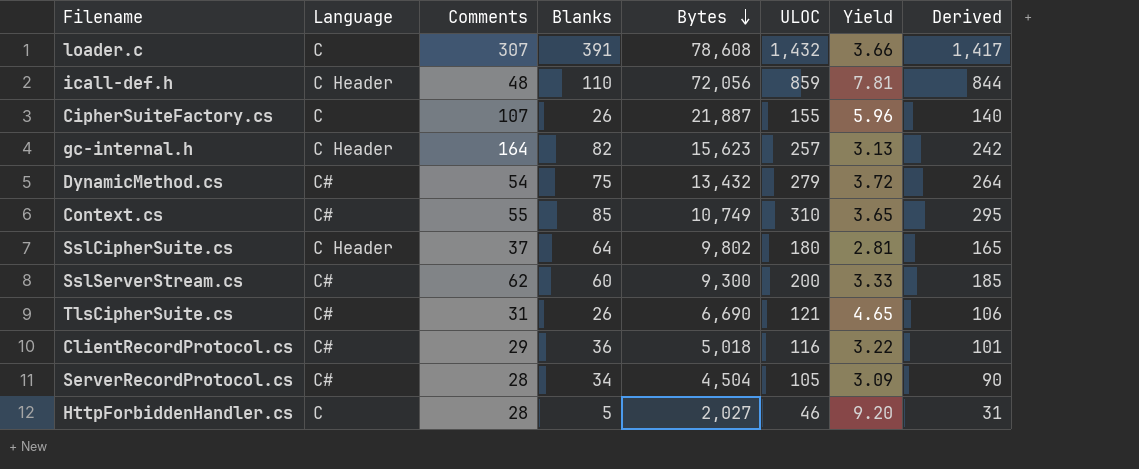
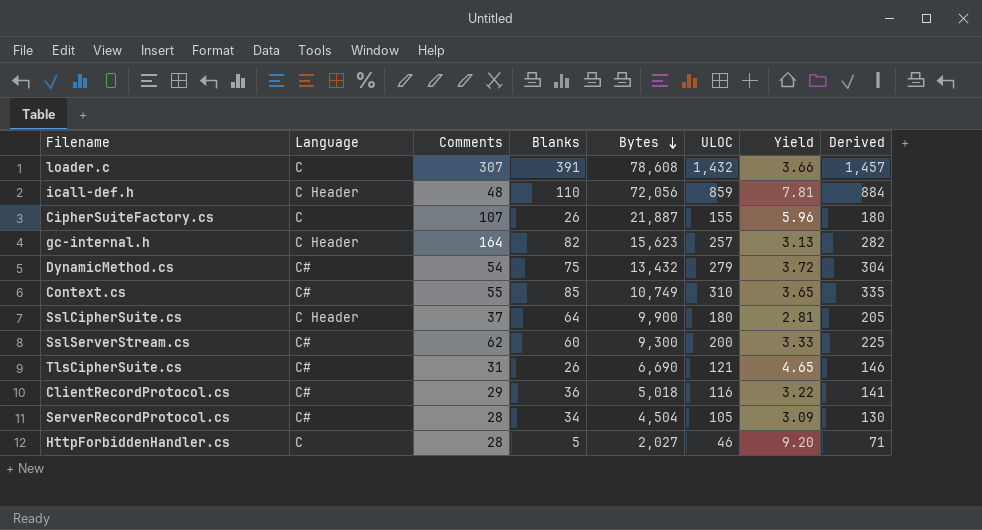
column Derived | formula: [ULOC] - 15 -> [ULOC] + 25
SslCipherSuite.cs | Bytes: 9,802 -> 9,900

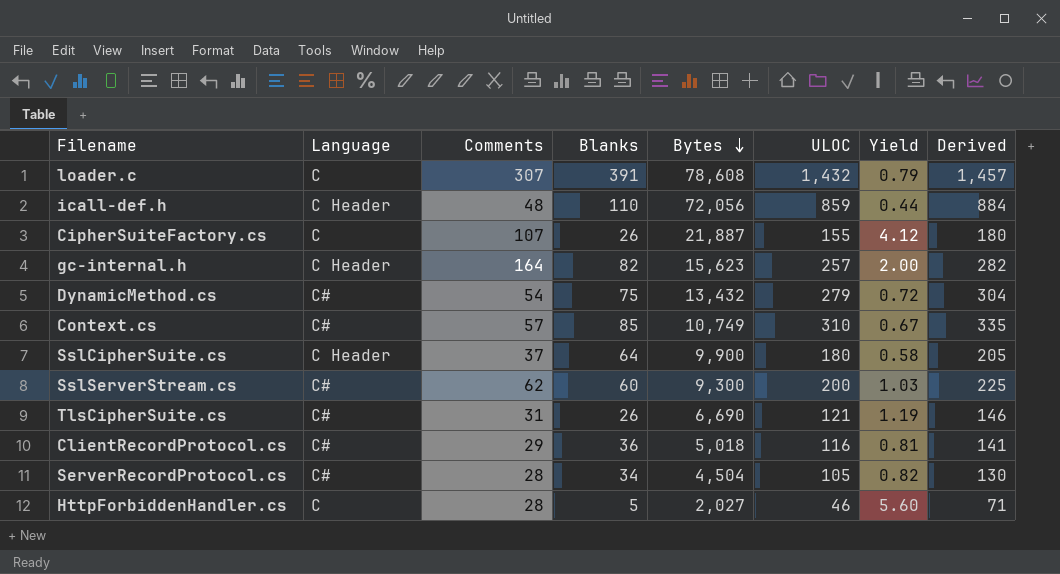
column Yield | formula: [ULOC] / [Blanks] -> [Comments] / [Blanks]
Context.cs | Comments: 55 -> 57

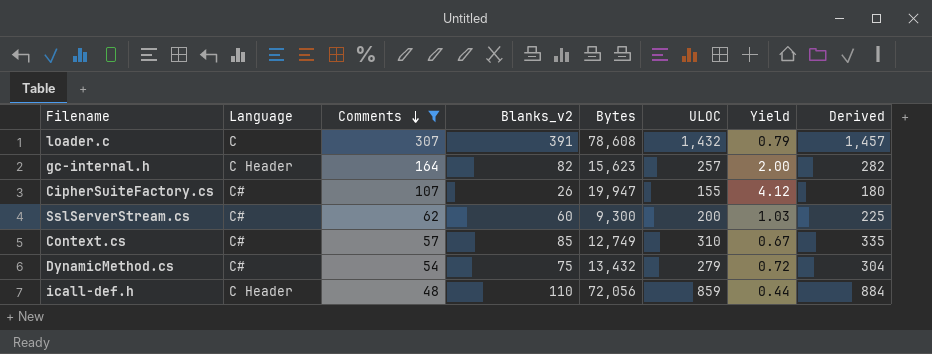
filter: none -> Comments >= 48
row order: Bytes descending -> Comments descending
column name: Blanks -> Blanks_v2
CipherSuiteFactory.cs | Language: C -> C#
CipherSuiteFactory.cs | Bytes: 21,887 -> 19,947
Context.cs | Bytes: 10,749 -> 12,749

